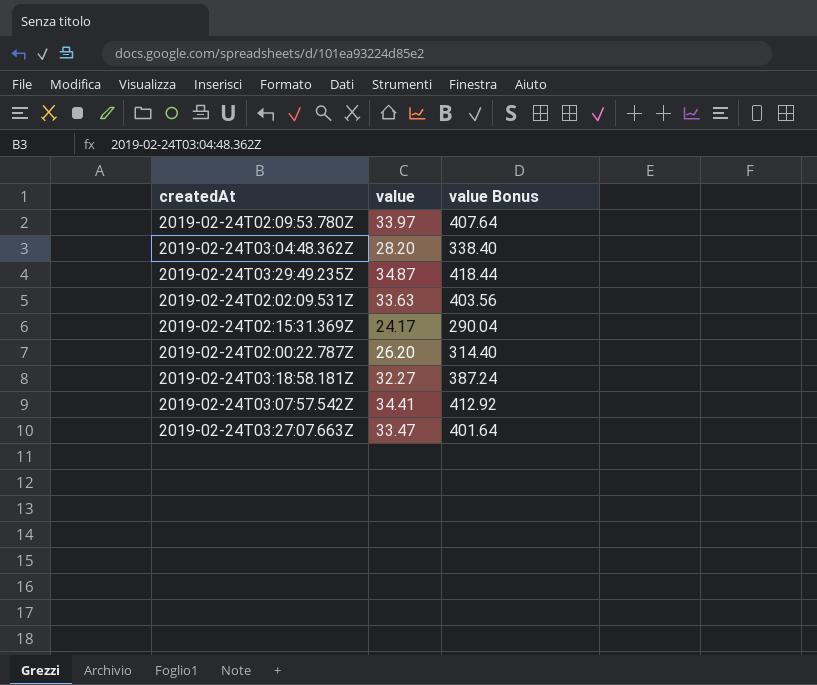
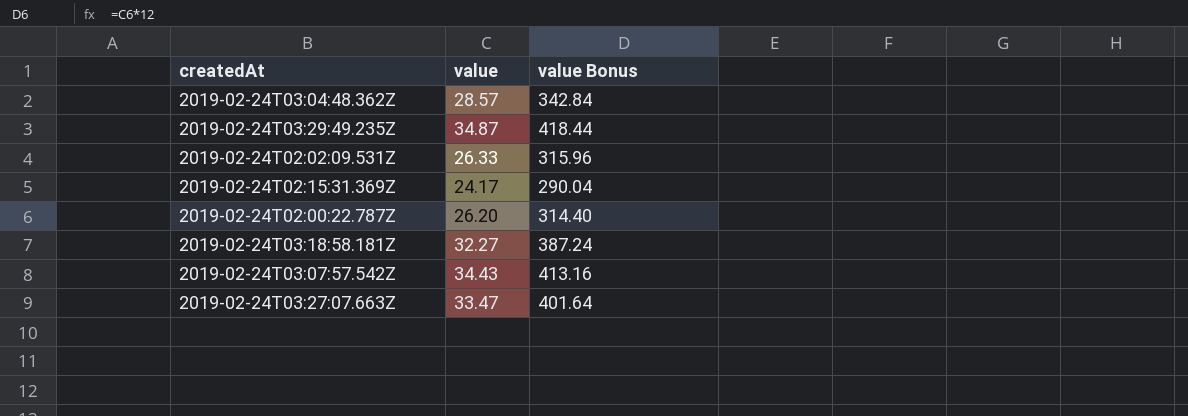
row 2019-02-24T02:09:53.780Z: 33.97 | 407.64 -> none
2019-02-24T03:04:48.362Z | value: 28.20 -> 28.57
2019-02-24T03:04:48.362Z | value Bonus: 338.40 -> 342.84
2019-02-24T02:02:09.531Z | value: 33.63 -> 26.33
2019-02-24T02:02:09.531Z | value Bonus: 403.56 -> 315.96
2019-02-24T03:07:57.542Z | value: 34.41 -> 34.43
2019-02-24T03:07:57.542Z | value Bonus: 412.92 -> 413.16

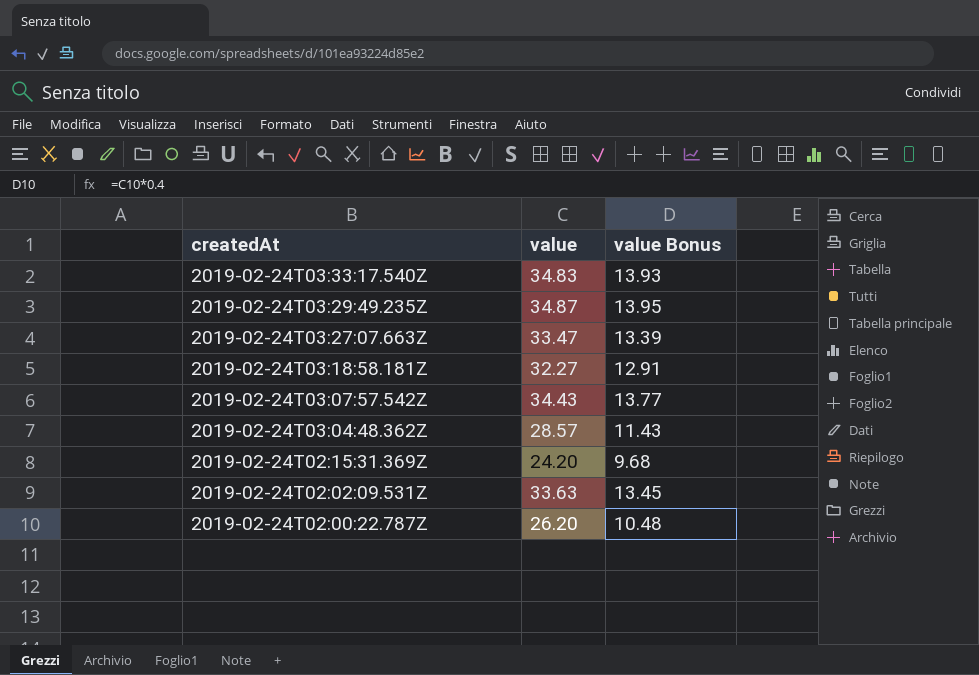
row order: none -> createdAt descending
column value Bonus | formula: [value] * 12 -> [value] * 0.4
row 2019-02-24T03:33:17.540Z: none -> 34.83 | 13.93
2019-02-24T02:15:31.369Z | value: 24.17 -> 24.20
2019-02-24T02:02:09.531Z | value: 26.33 -> 33.63

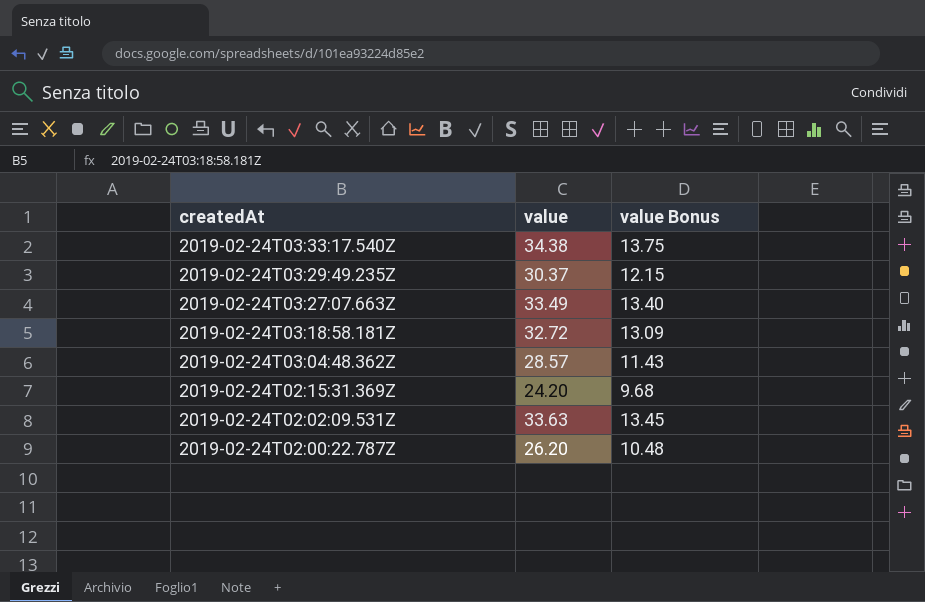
row 2019-02-24T03:07:57.542Z: 34.43 | 13.77 -> none
2019-02-24T03:33:17.540Z | value: 34.83 -> 34.38
2019-02-24T03:33:17.540Z | value Bonus: 13.93 -> 13.75
2019-02-24T03:29:49.235Z | value: 34.87 -> 30.37
2019-02-24T03:29:49.235Z | value Bonus: 13.95 -> 12.15
2019-02-24T03:27:07.663Z | value: 33.47 -> 33.49
2019-02-24T03:27:07.663Z | value Bonus: 13.39 -> 13.40
2019-02-24T03:18:58.181Z | value: 32.27 -> 32.72
2019-02-24T03:18:58.181Z | value Bonus: 12.91 -> 13.09

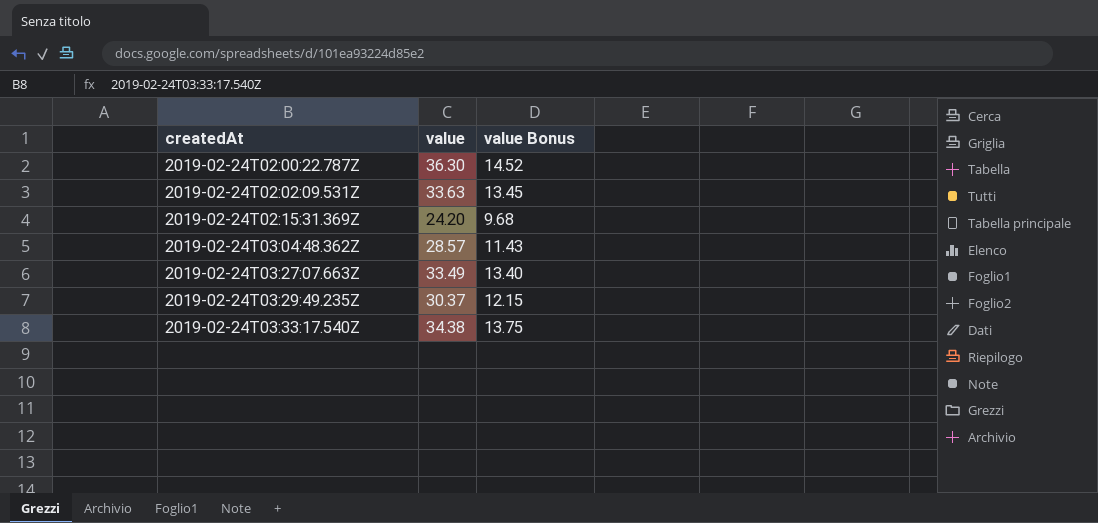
row order: createdAt descending -> createdAt ascending
row 2019-02-24T03:18:58.181Z: 32.72 | 13.09 -> none
2019-02-24T02:00:22.787Z | value: 26.20 -> 36.30
2019-02-24T02:00:22.787Z | value Bonus: 10.48 -> 14.52

